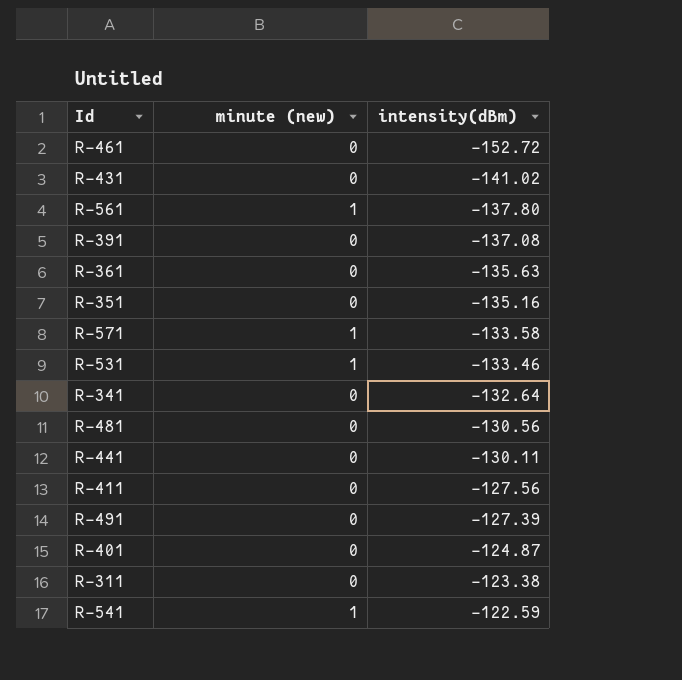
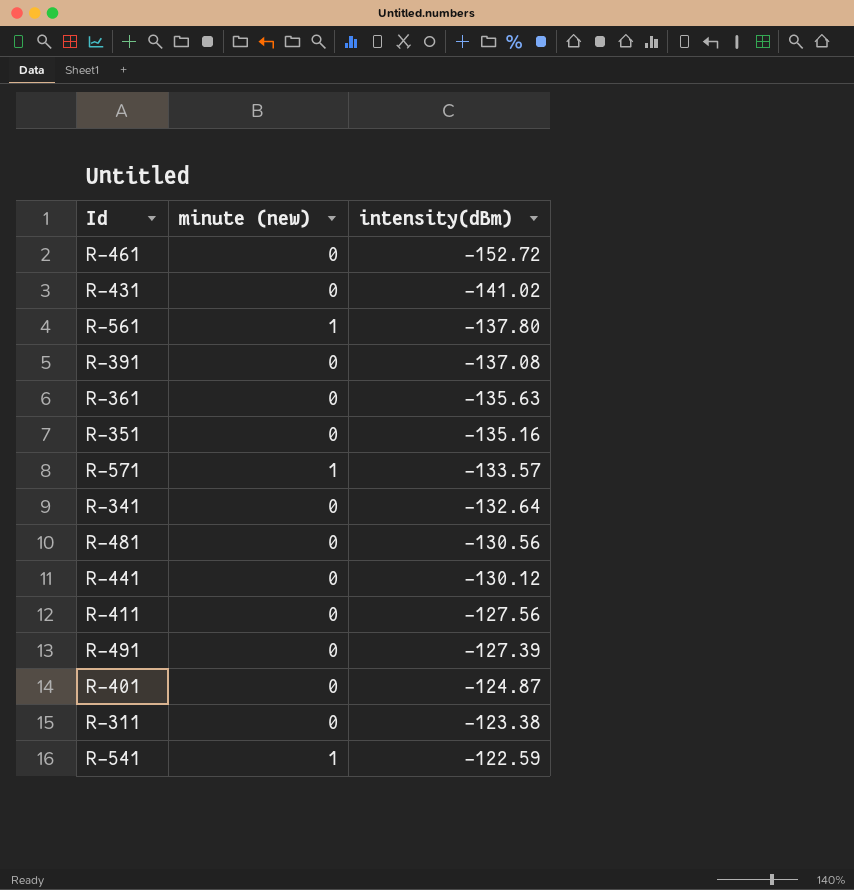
row R-531: 1 | -133.46 -> none
R-571 | intensity(dBm): -133.58 -> -133.57
R-441 | intensity(dBm): -130.11 -> -130.12

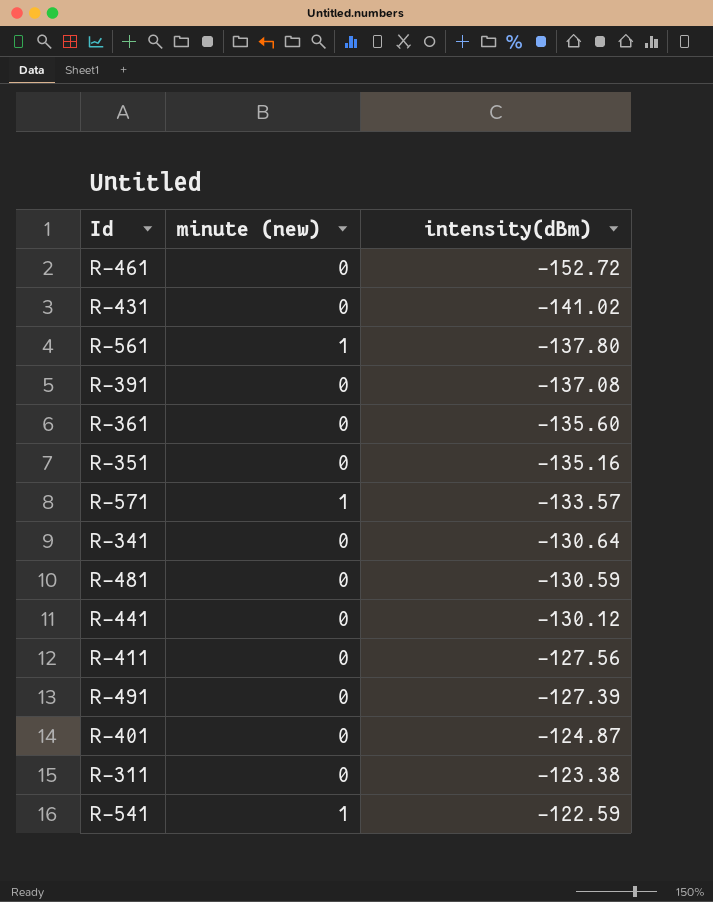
R-361 | intensity(dBm): -135.63 -> -135.60
R-341 | intensity(dBm): -132.64 -> -130.64
R-481 | intensity(dBm): -130.56 -> -130.59

